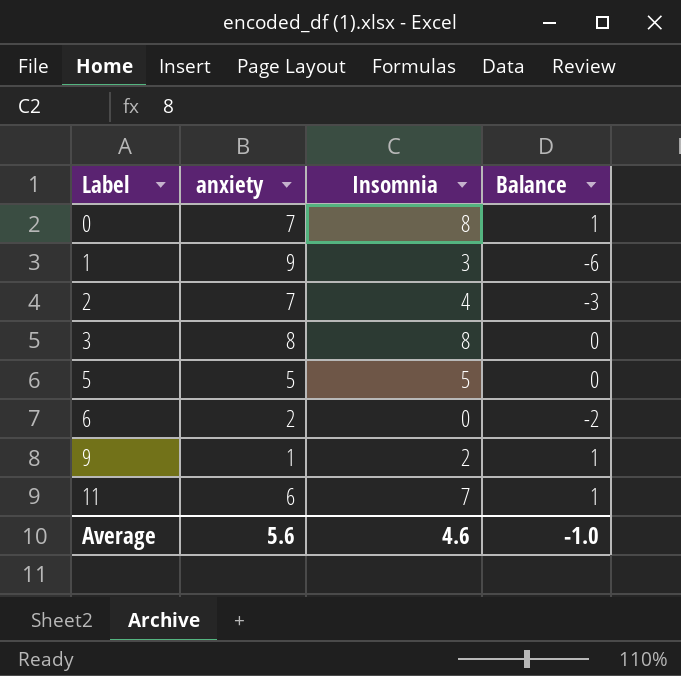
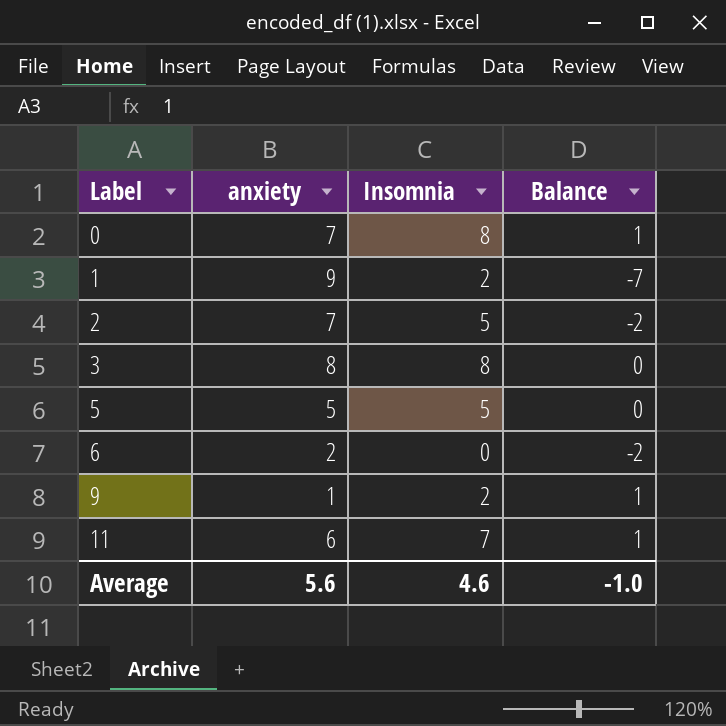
1 | Insomnia: 3 -> 2
1 | Balance: -6 -> -7
2 | Insomnia: 4 -> 5
2 | Balance: -3 -> -2

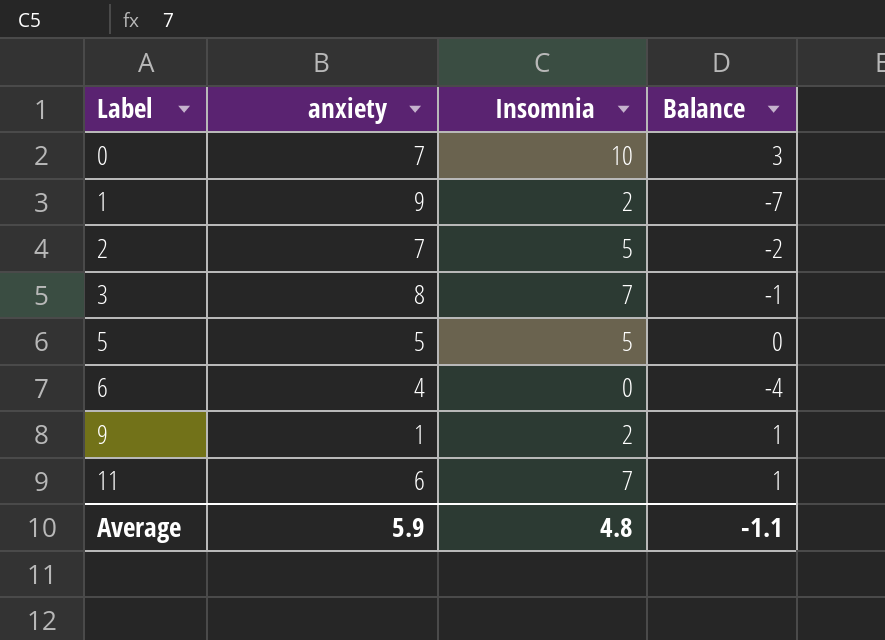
0 | Insomnia: 8 -> 10
0 | Balance: 1 -> 3
3 | Insomnia: 8 -> 7
3 | Balance: 0 -> -1
6 | anxiety: 2 -> 4
6 | Balance: -2 -> -4
Average | anxiety: 5.6 -> 5.9
Average | Insomnia: 4.6 -> 4.8
Average | Balance: -1.0 -> -1.1

